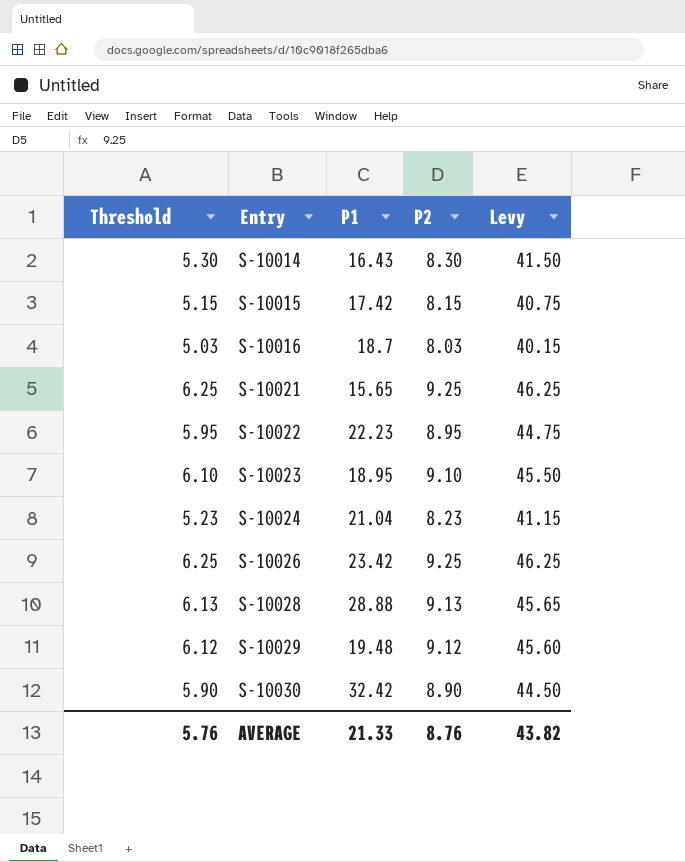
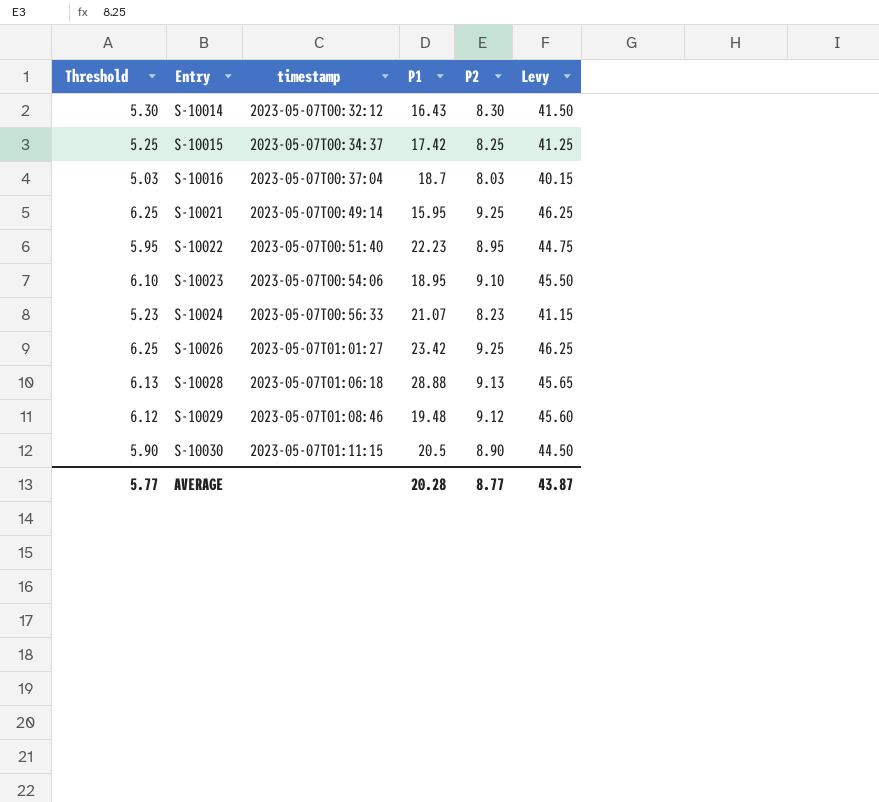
column timestamp | position: none -> 3
S-10015 | Threshold: 5.15 -> 5.25
S-10015 | P2: 8.15 -> 8.25
S-10015 | Levy: 40.75 -> 41.25
S-10021 | P1: 15.65 -> 15.95
S-10024 | P1: 21.04 -> 21.07
S-10030 | P1: 32.42 -> 20.5
AVERAGE | Threshold: 5.76 -> 5.77
AVERAGE | P1: 21.33 -> 20.28
AVERAGE | P2: 8.76 -> 8.77
AVERAGE | Levy: 43.82 -> 43.87

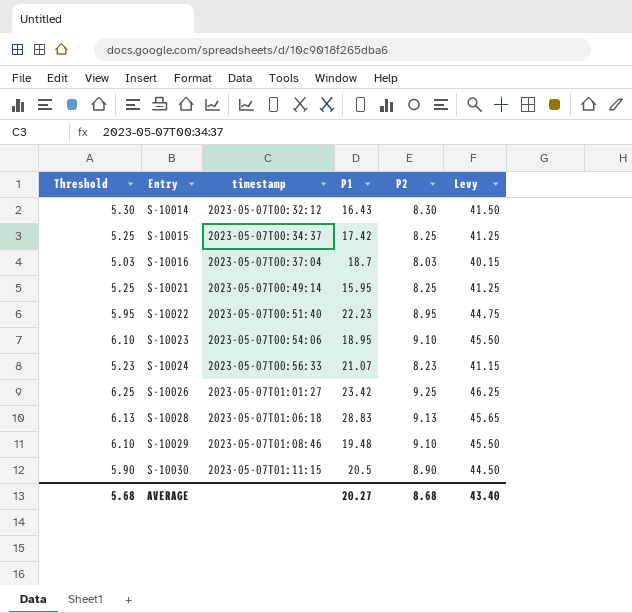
S-10021 | Threshold: 6.25 -> 5.25
S-10021 | P2: 9.25 -> 8.25
S-10021 | Levy: 46.25 -> 41.25
S-10028 | P1: 28.88 -> 28.83
S-10029 | Threshold: 6.12 -> 6.10
S-10029 | P2: 9.12 -> 9.10
S-10029 | Levy: 45.60 -> 45.50
AVERAGE | Threshold: 5.77 -> 5.68
AVERAGE | P1: 20.28 -> 20.27
AVERAGE | P2: 8.77 -> 8.68
AVERAGE | Levy: 43.87 -> 43.40

